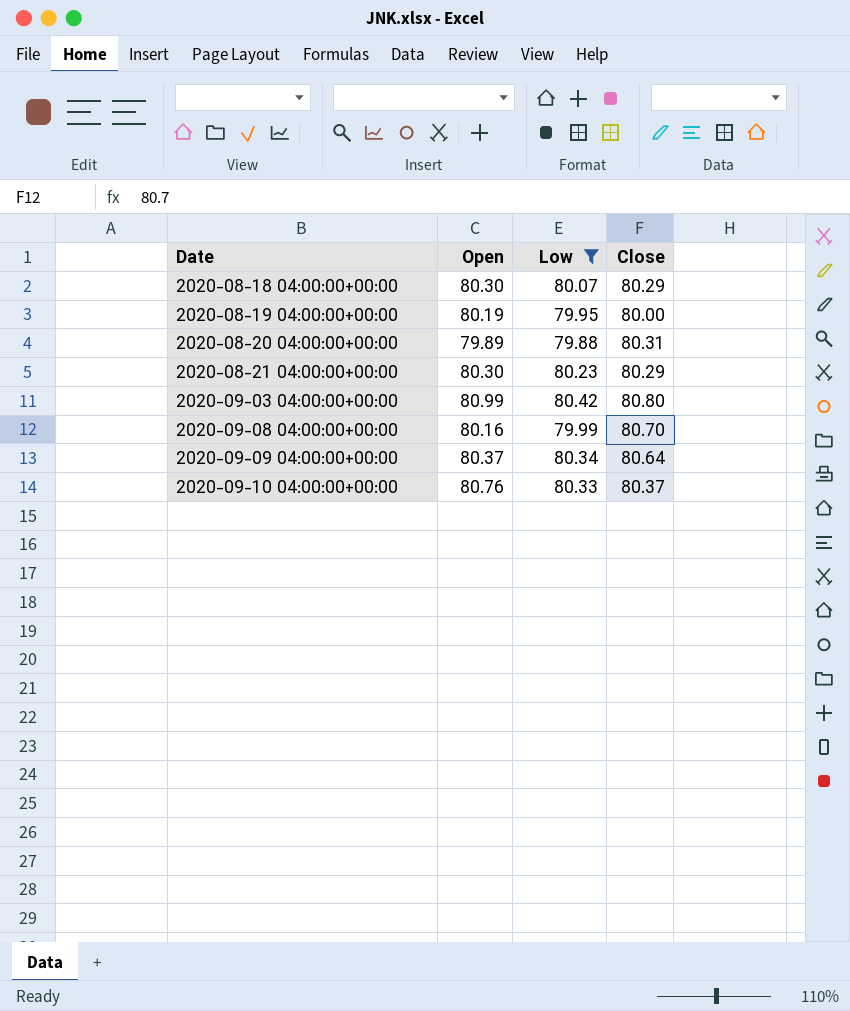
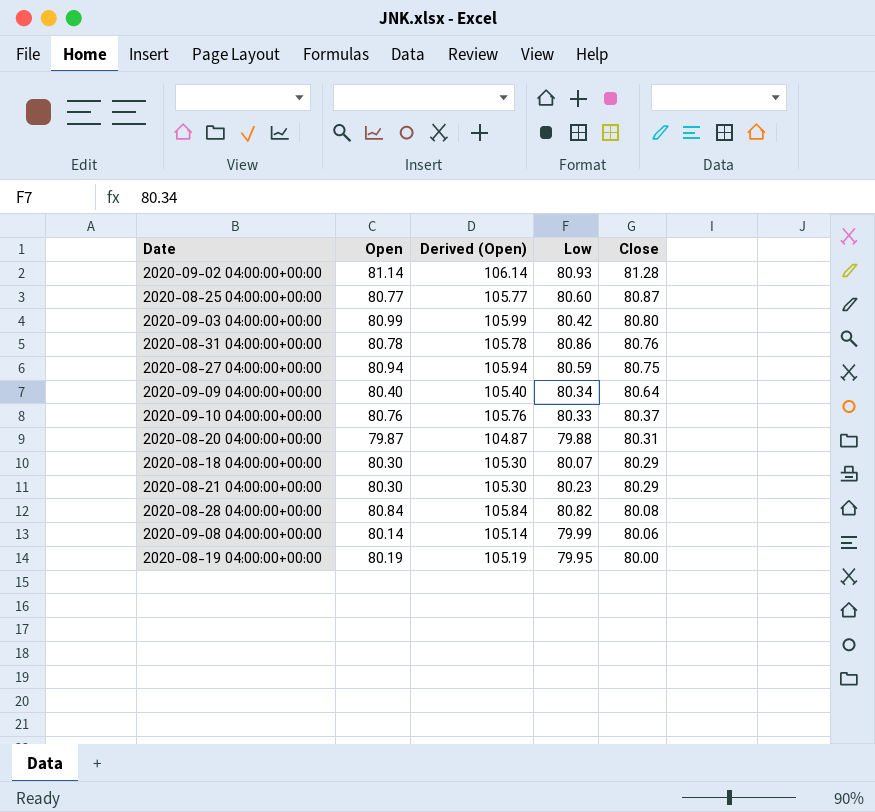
filter: Low <= 80.42 -> none
row order: Date ascending -> Close descending
column Derived (Open) | formula: none -> [Open] + 25
2020-09-09 04:00:00+00:00 | Open: 80.37 -> 80.40
2020-08-20 04:00:00+00:00 | Open: 79.89 -> 79.87
2020-09-08 04:00:00+00:00 | Open: 80.16 -> 80.14
2020-09-08 04:00:00+00:00 | Close: 80.70 -> 80.06

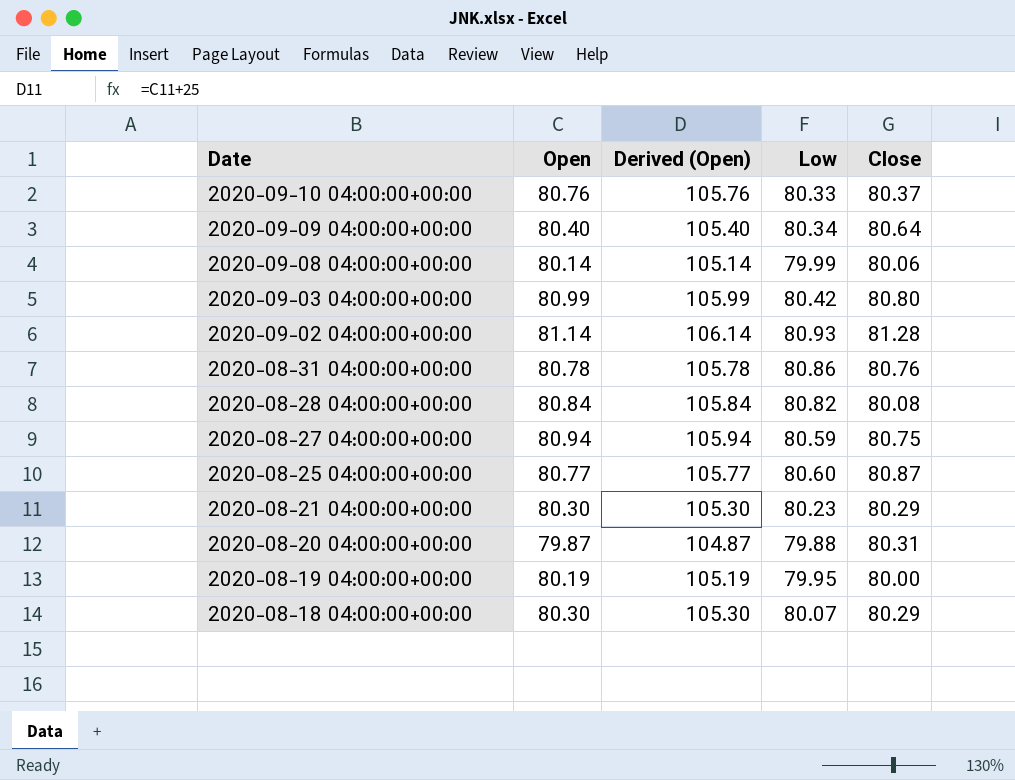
row order: Close descending -> Date descending

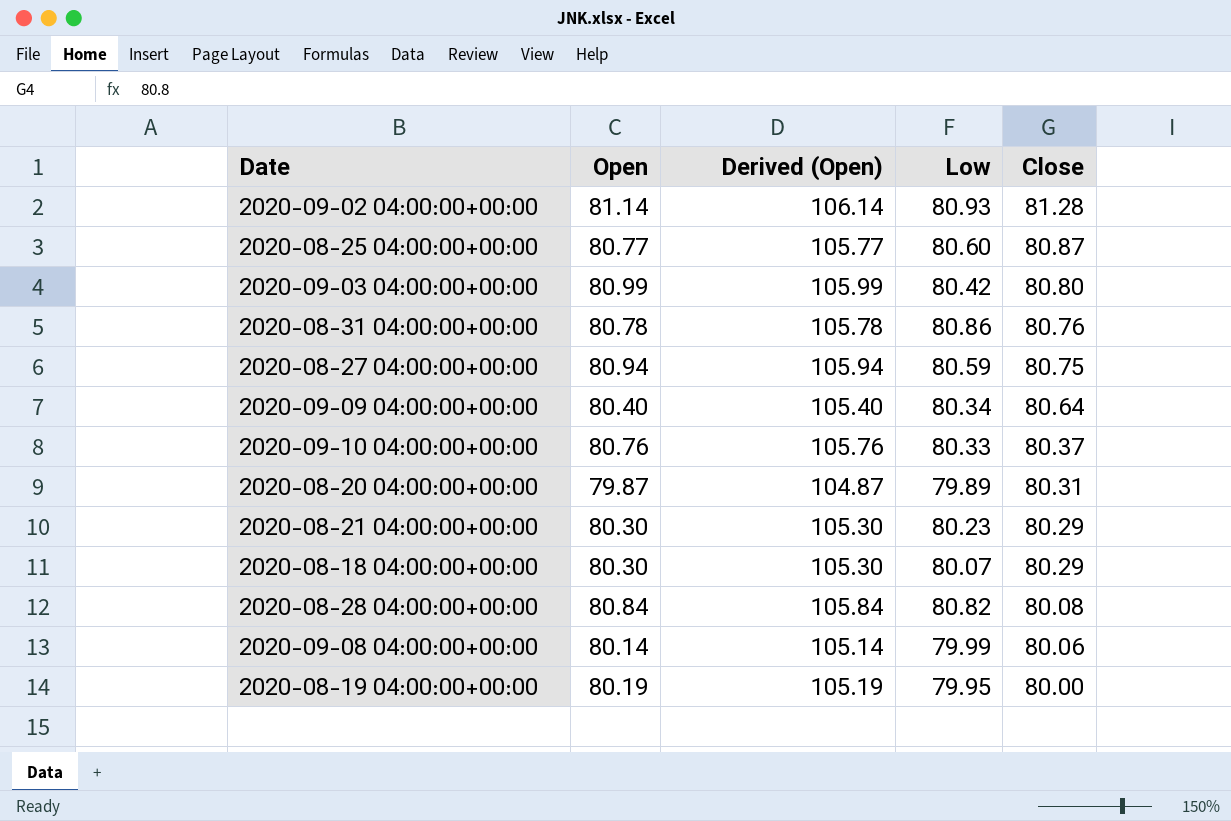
row order: Date descending -> Close descending
2020-08-20 04:00:00+00:00 | Low: 79.88 -> 79.89

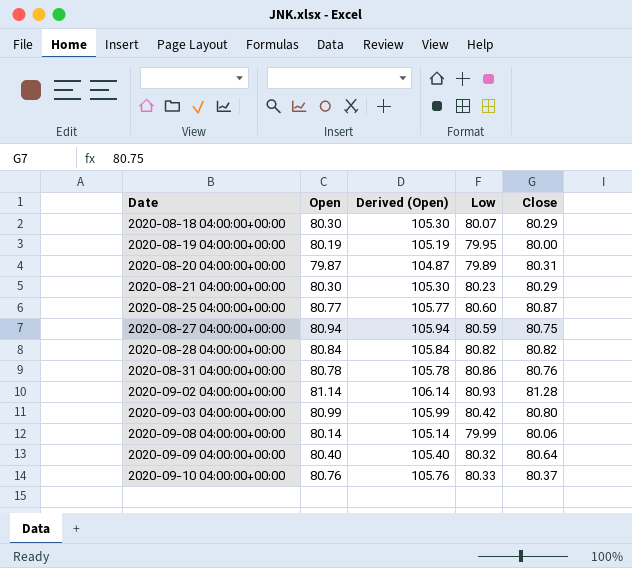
row order: Close descending -> Date ascending
2020-08-28 04:00:00+00:00 | Close: 80.08 -> 80.82
2020-09-09 04:00:00+00:00 | Low: 80.34 -> 80.32

